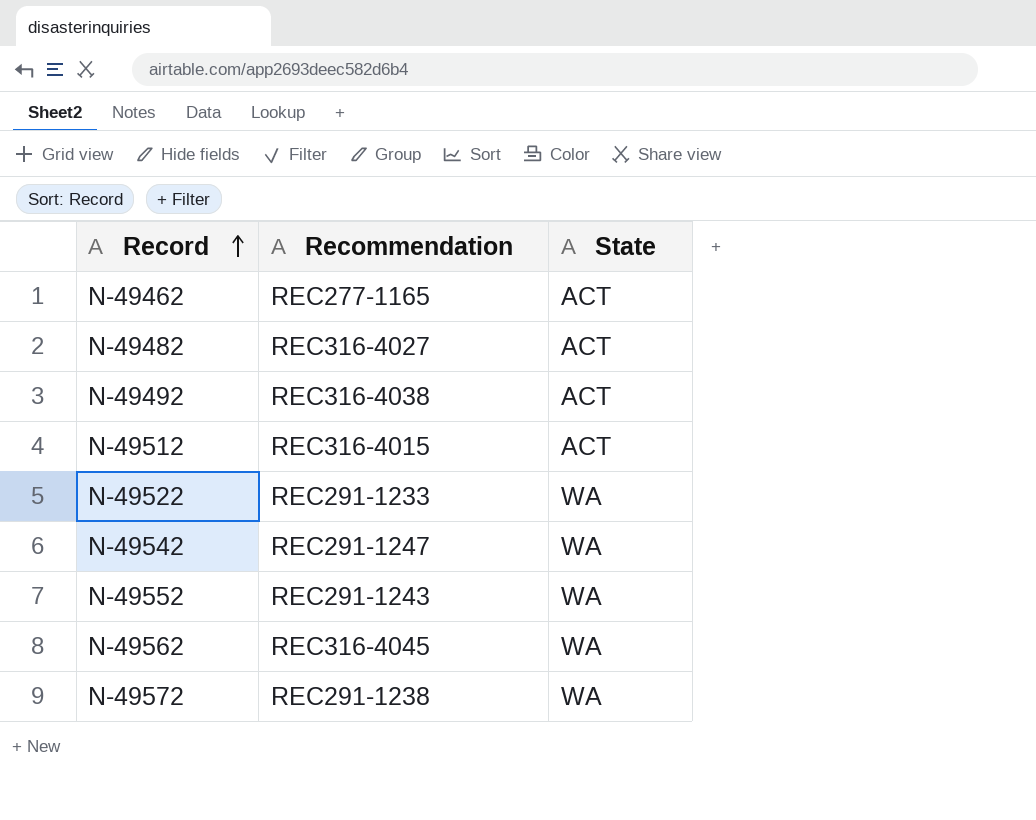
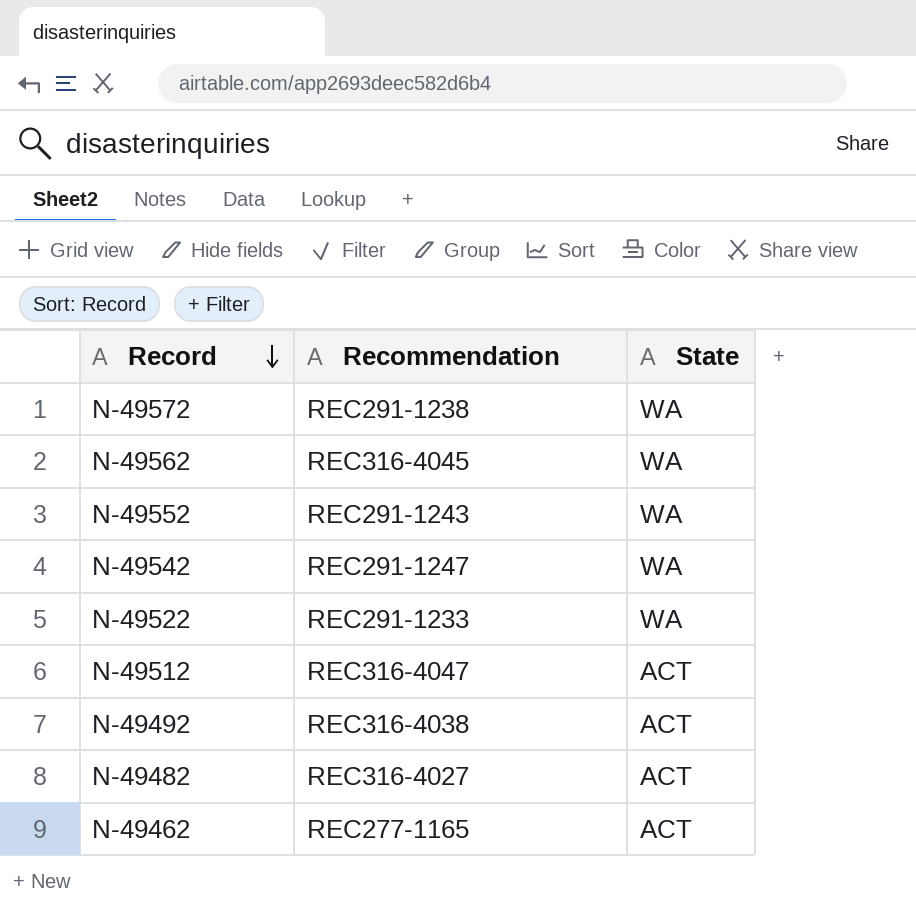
row order: Record ascending -> Record descending
N-49512 | Recommendation: REC316-4015 -> REC316-4047

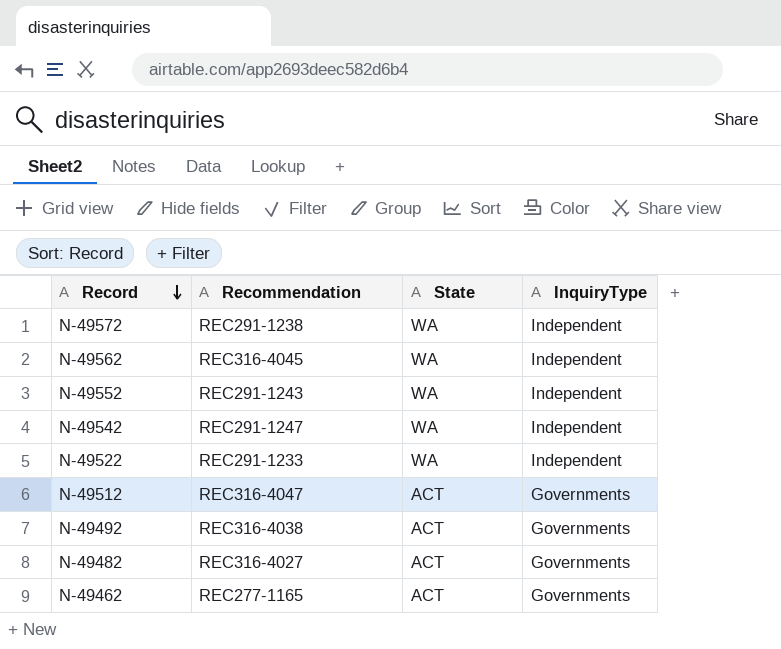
column InquiryType | position: none -> 4

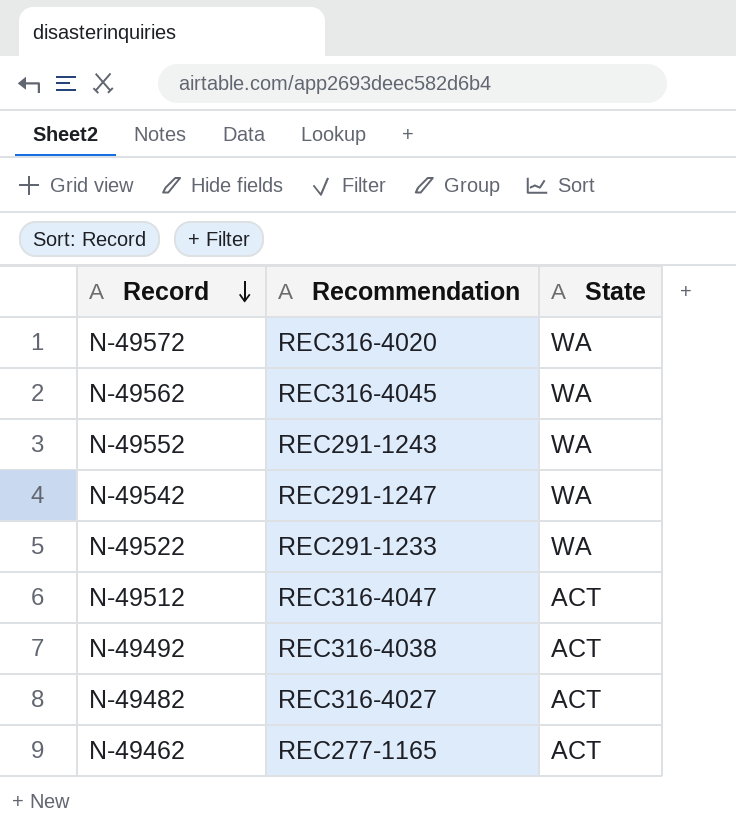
column InquiryType | position: 4 -> none
N-49572 | Recommendation: REC291-1238 -> REC316-4020

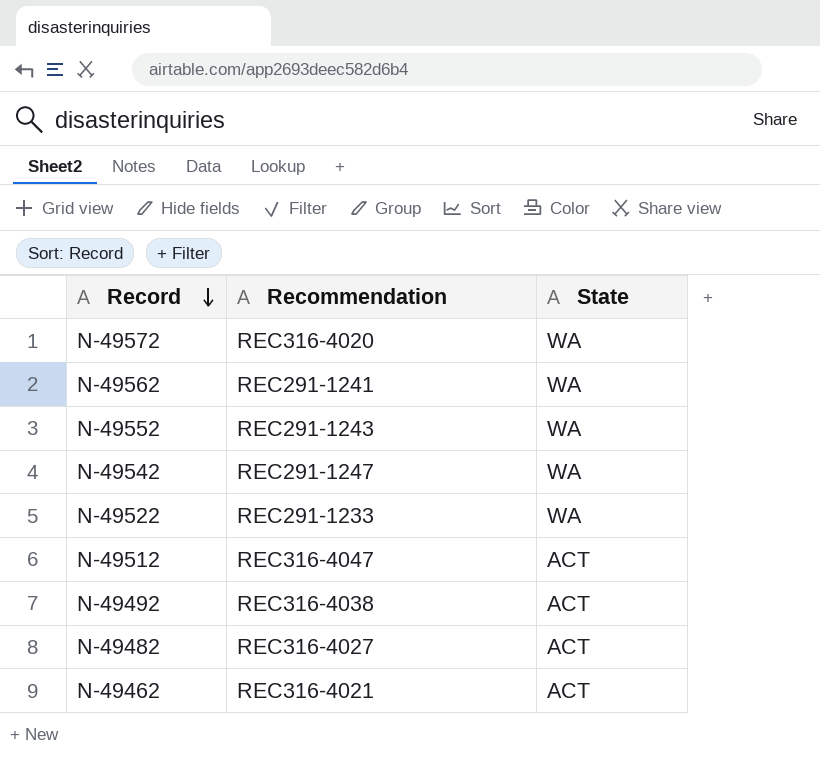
N-49562 | Recommendation: REC316-4045 -> REC291-1241
N-49462 | Recommendation: REC277-1165 -> REC316-4021

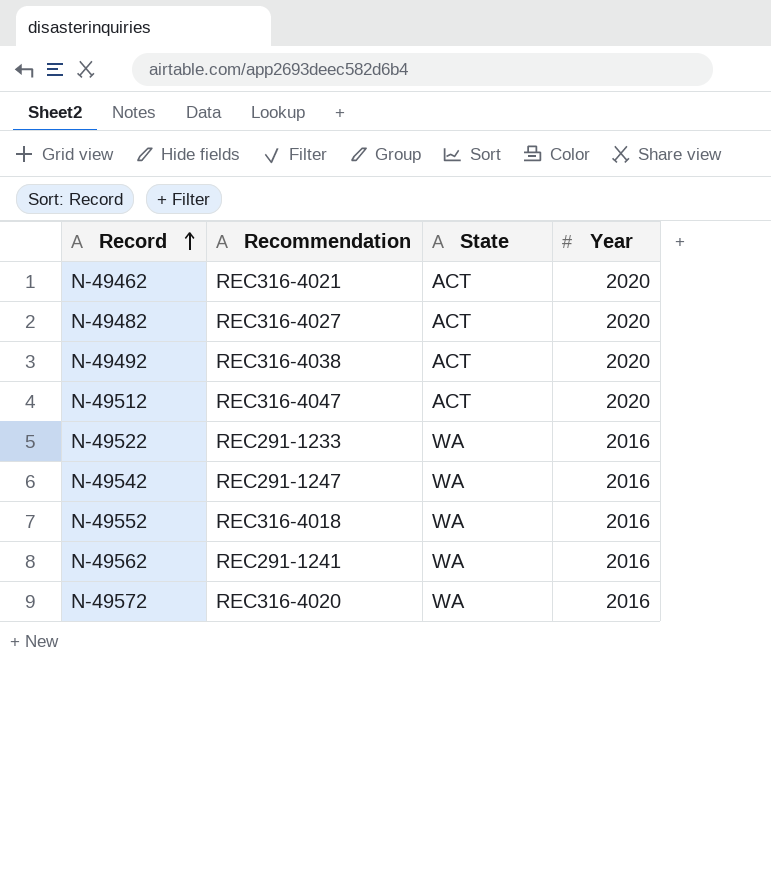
row order: Record descending -> Record ascending
column Year | position: none -> 4
N-49552 | Recommendation: REC291-1243 -> REC316-4018

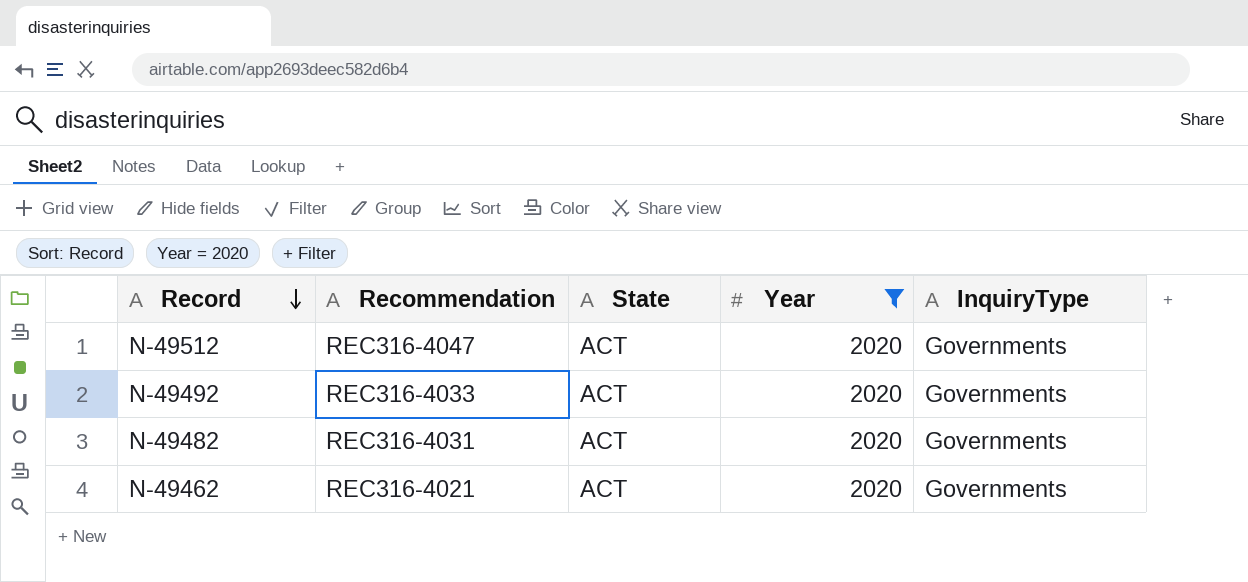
filter: none -> Year = 2020
row order: Record ascending -> Record descending
column InquiryType | position: none -> 5
N-49492 | Recommendation: REC316-4038 -> REC316-4033
N-49482 | Recommendation: REC316-4027 -> REC316-4031

